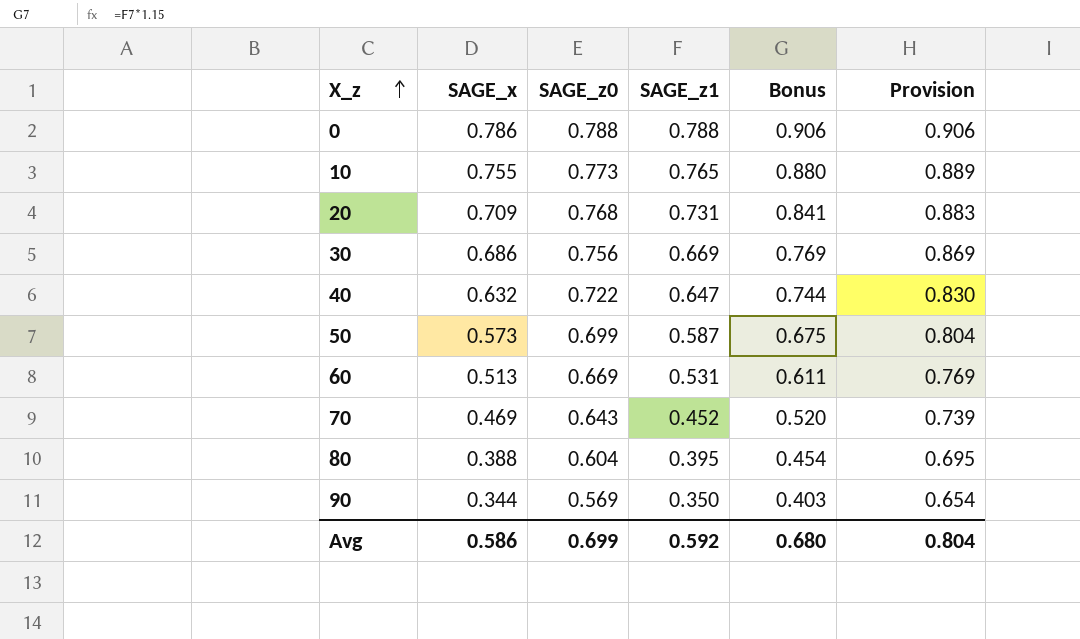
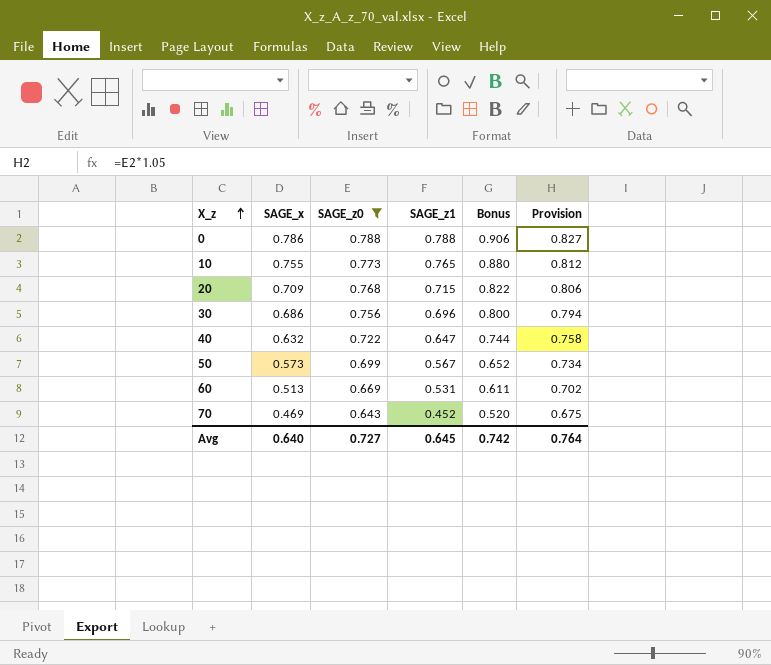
filter: none -> SAGE_z0 >= 0.643
column Provision | formula: [SAGE_z0] * 1.15 -> [SAGE_z0] * 1.05
20 | SAGE_z1: 0.731 -> 0.715
20 | Bonus: 0.841 -> 0.822
30 | SAGE_z1: 0.669 -> 0.696
30 | Bonus: 0.769 -> 0.800
50 | SAGE_z1: 0.587 -> 0.567
50 | Bonus: 0.675 -> 0.652
Avg | SAGE_x: 0.586 -> 0.640
Avg | SAGE_z0: 0.699 -> 0.727
Avg | SAGE_z1: 0.592 -> 0.645
Avg | Bonus: 0.680 -> 0.742
Avg | Provision: 0.804 -> 0.764

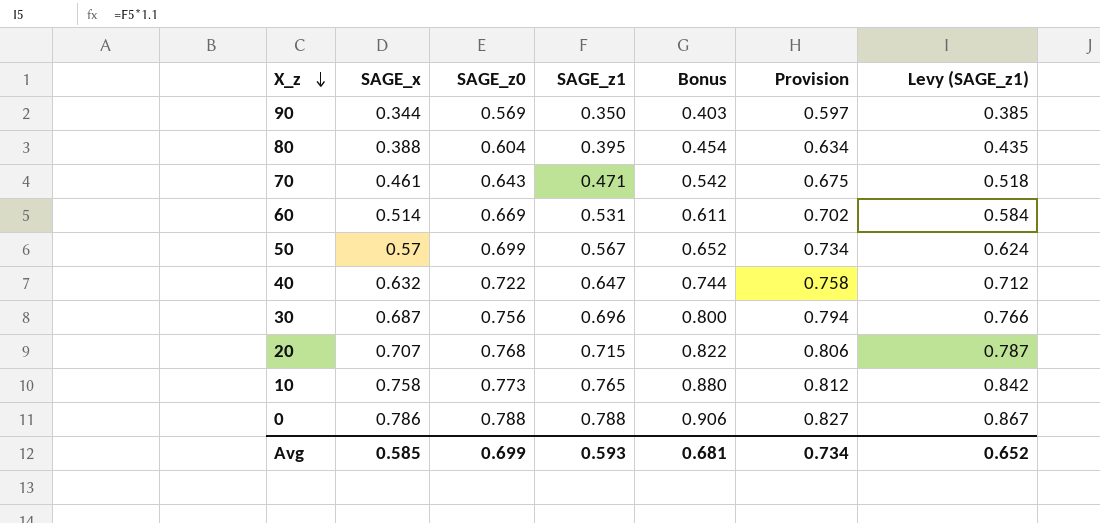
filter: SAGE_z0 >= 0.643 -> none
row order: X_z ascending -> X_z descending
column Levy (SAGE_z1) | formula: none -> [SAGE_z1] * 1.1
70 | SAGE_x: 0.469 -> 0.461
70 | SAGE_z1: 0.452 -> 0.471
70 | Bonus: 0.520 -> 0.542
60 | SAGE_x: 0.513 -> 0.514
50 | SAGE_x: 0.573 -> 0.57
30 | SAGE_x: 0.686 -> 0.687
20 | SAGE_x: 0.709 -> 0.707
10 | SAGE_x: 0.755 -> 0.758
Avg | SAGE_x: 0.640 -> 0.585
Avg | SAGE_z0: 0.727 -> 0.699
Avg | SAGE_z1: 0.645 -> 0.593
Avg | Bonus: 0.742 -> 0.681
Avg | Provision: 0.764 -> 0.734

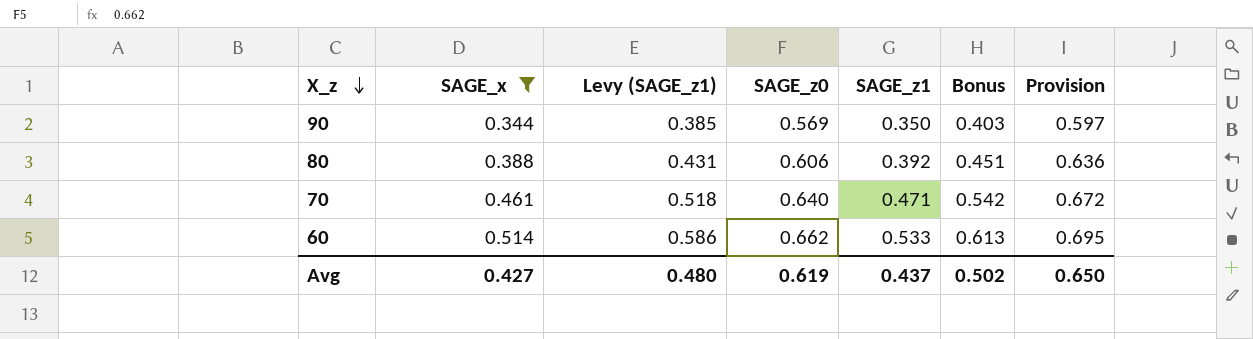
filter: none -> SAGE_x <= 0.514
column Levy (SAGE_z1) | position: 7 -> 3
80 | Levy (SAGE_z1): 0.435 -> 0.431
80 | SAGE_z0: 0.604 -> 0.606
80 | SAGE_z1: 0.395 -> 0.392
80 | Bonus: 0.454 -> 0.451
80 | Provision: 0.634 -> 0.636
70 | SAGE_z0: 0.643 -> 0.640
70 | Provision: 0.675 -> 0.672
60 | Levy (SAGE_z1): 0.584 -> 0.586
60 | SAGE_z0: 0.669 -> 0.662
60 | SAGE_z1: 0.531 -> 0.533
60 | Bonus: 0.611 -> 0.613
60 | Provision: 0.702 -> 0.695
Avg | SAGE_x: 0.585 -> 0.427
Avg | Levy (SAGE_z1): 0.652 -> 0.480
Avg | SAGE_z0: 0.699 -> 0.619
Avg | SAGE_z1: 0.593 -> 0.437
Avg | Bonus: 0.681 -> 0.502
Avg | Provision: 0.734 -> 0.650

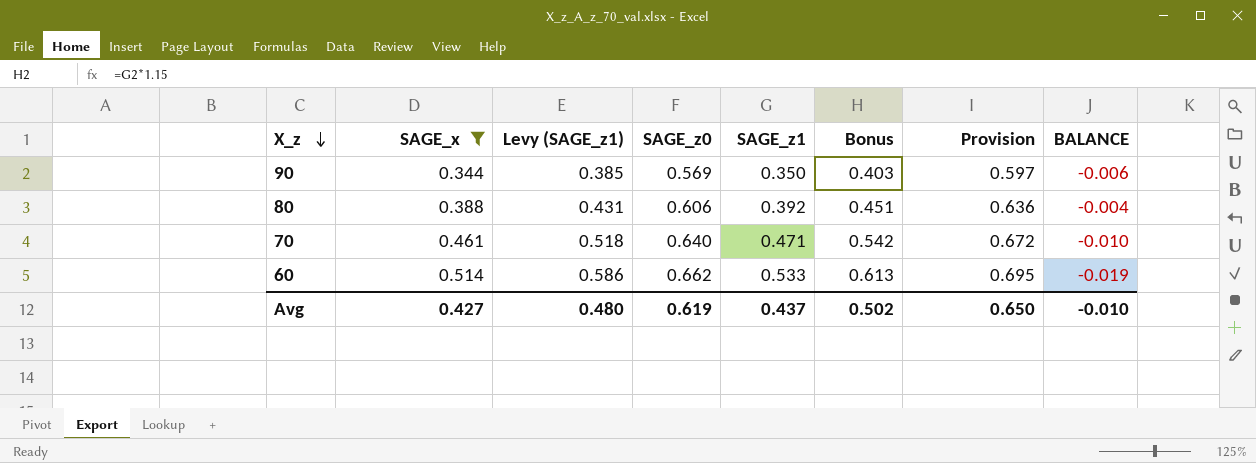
column BALANCE | formula: none -> [SAGE_x] - [SAGE_z1]

